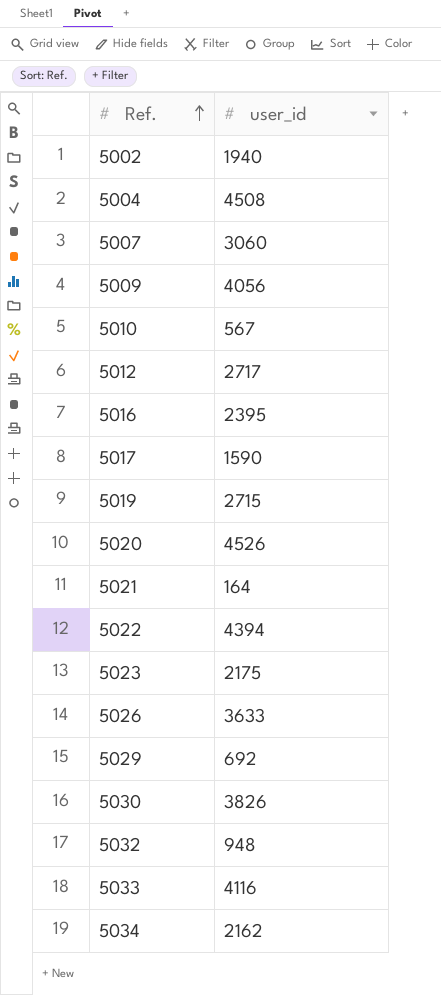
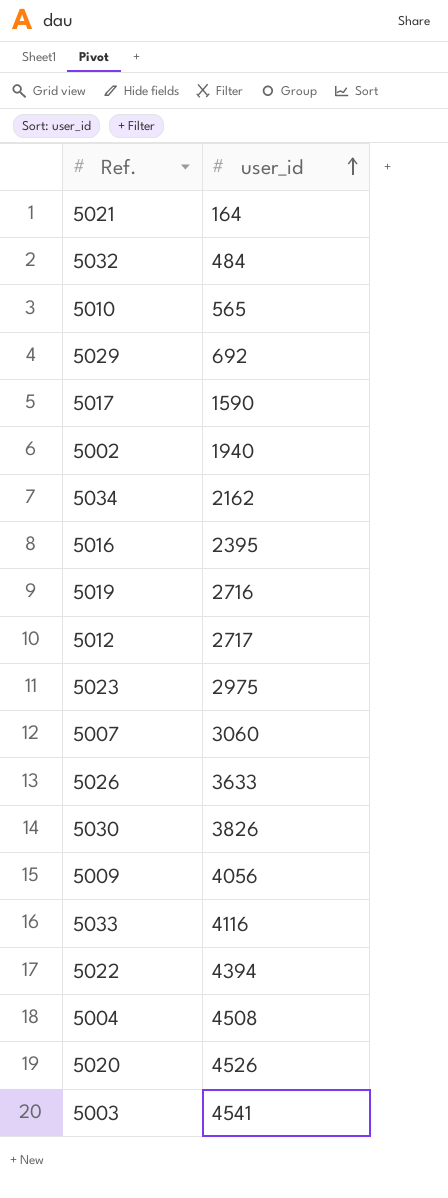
row order: Ref. ascending -> user_id ascending
5032 | user_id: 948 -> 484
5010 | user_id: 567 -> 565
5019 | user_id: 2715 -> 2716
5023 | user_id: 2175 -> 2975
row 5003: none -> 4541

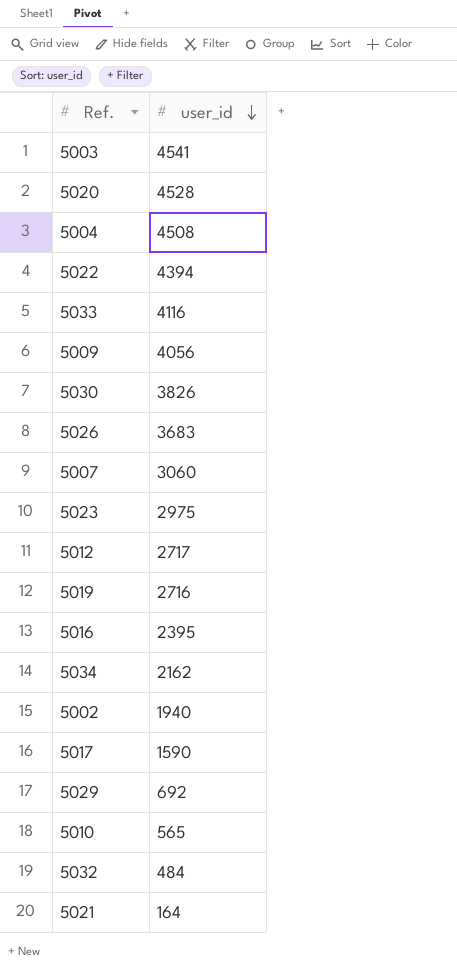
row order: user_id ascending -> user_id descending
5020 | user_id: 4526 -> 4528
5026 | user_id: 3633 -> 3683

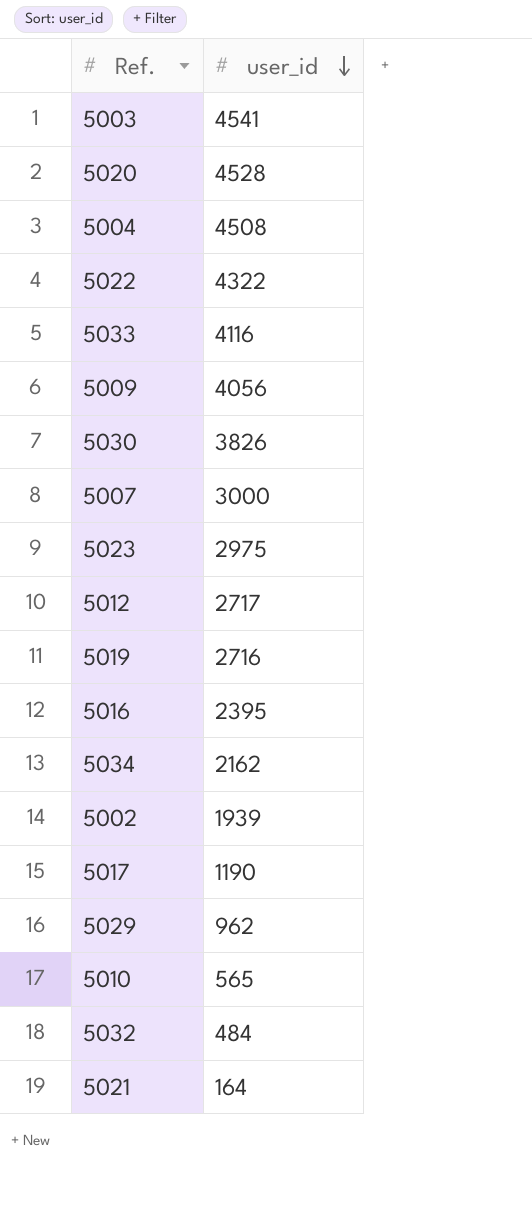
row 5026: 3683 -> none
5022 | user_id: 4394 -> 4322
5007 | user_id: 3060 -> 3000
5002 | user_id: 1940 -> 1939
5017 | user_id: 1590 -> 1190
5029 | user_id: 692 -> 962

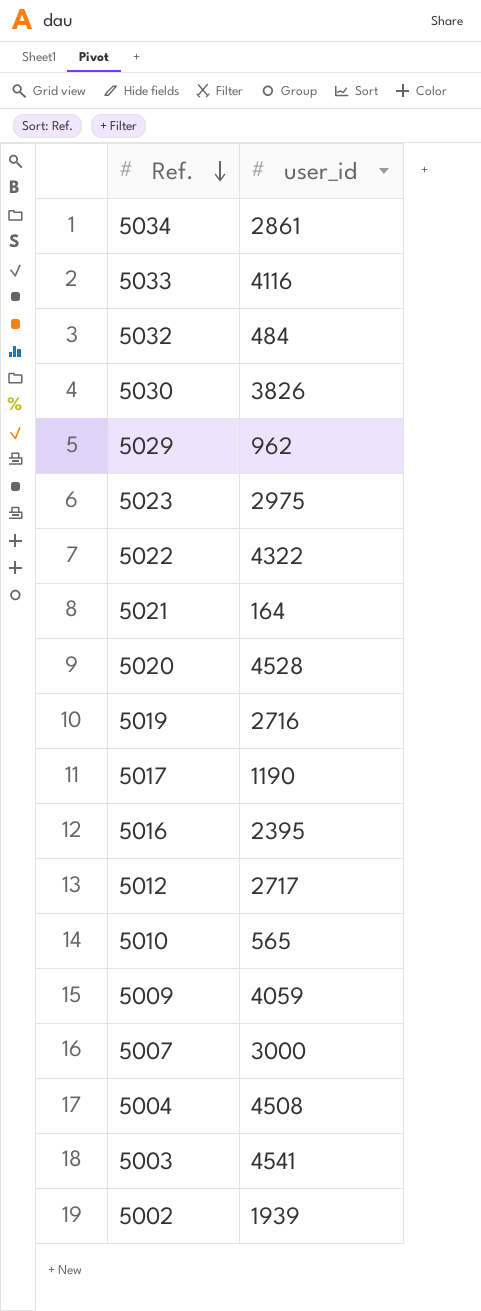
row order: user_id descending -> Ref. descending
5034 | user_id: 2162 -> 2861
5009 | user_id: 4056 -> 4059

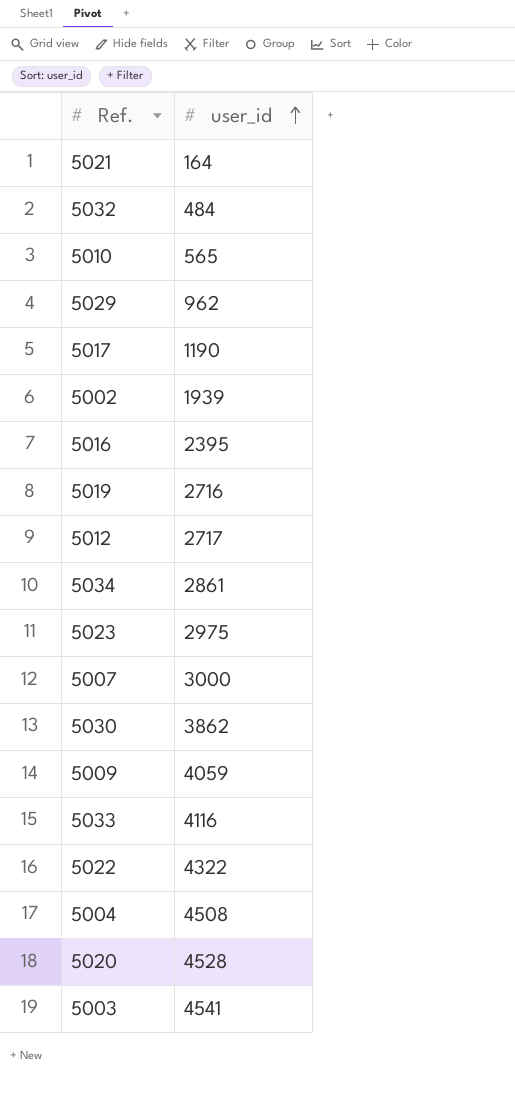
row order: Ref. descending -> user_id ascending
5030 | user_id: 3826 -> 3862

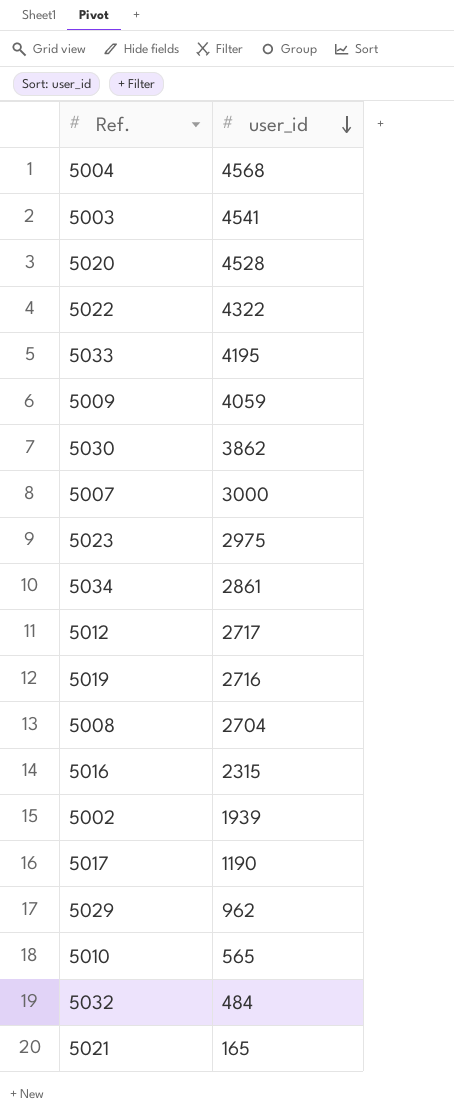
row order: user_id ascending -> user_id descending
5004 | user_id: 4508 -> 4568
5033 | user_id: 4116 -> 4195
row 5008: none -> 2704
5016 | user_id: 2395 -> 2315
5021 | user_id: 164 -> 165

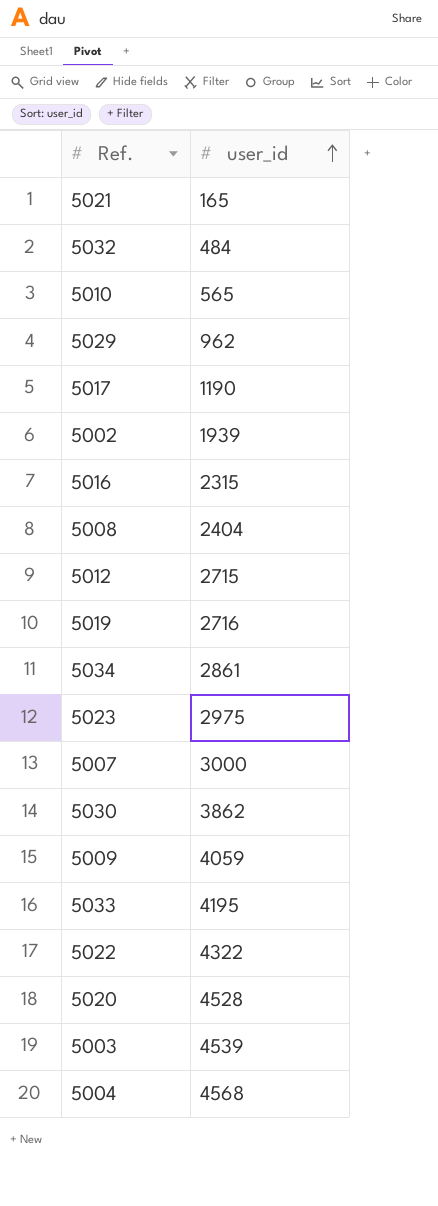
row order: user_id descending -> user_id ascending
5008 | user_id: 2704 -> 2404
5012 | user_id: 2717 -> 2715
5003 | user_id: 4541 -> 4539

